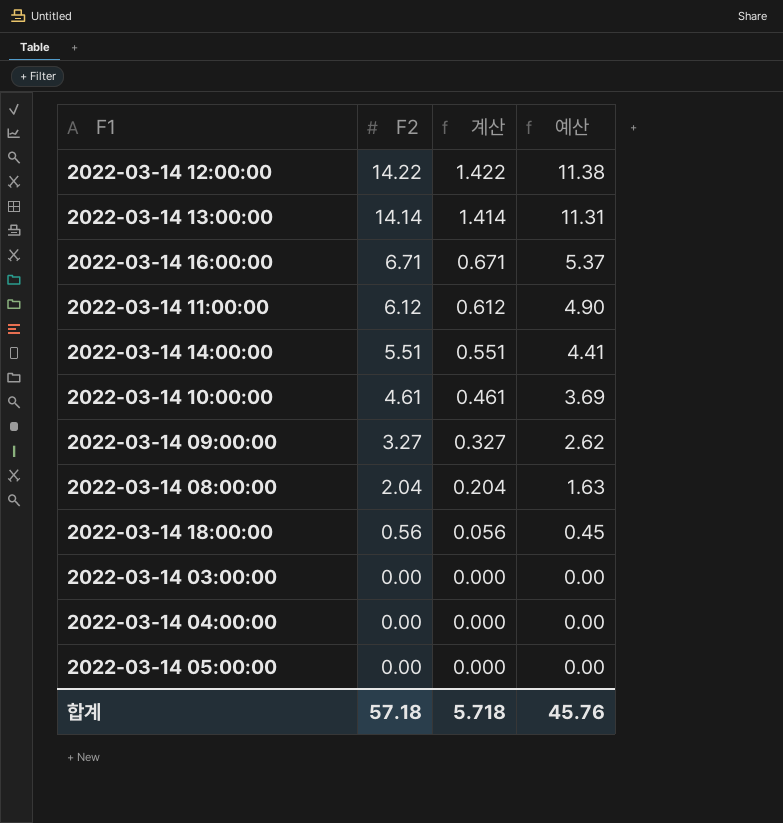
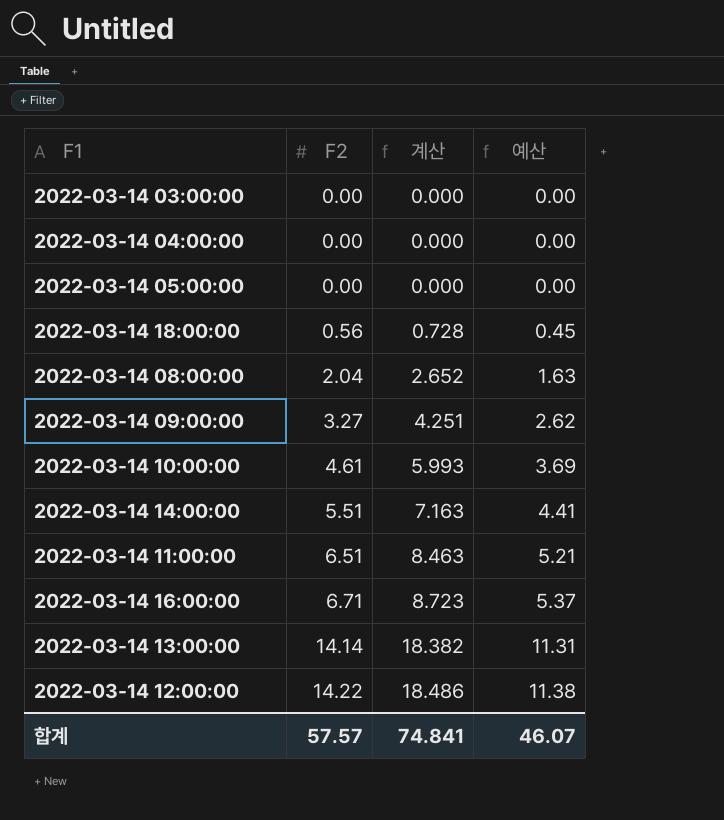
row order: F2 descending -> F2 ascending
column 계산 | formula: [F2] * 0.1 -> [F2] * 1.3
2022-03-14 11:00:00 | F2: 6.12 -> 6.51
2022-03-14 11:00:00 | 예산: 4.90 -> 5.21
합계 | F2: 57.18 -> 57.57
합계 | 계산: 5.718 -> 74.841
합계 | 예산: 45.76 -> 46.07

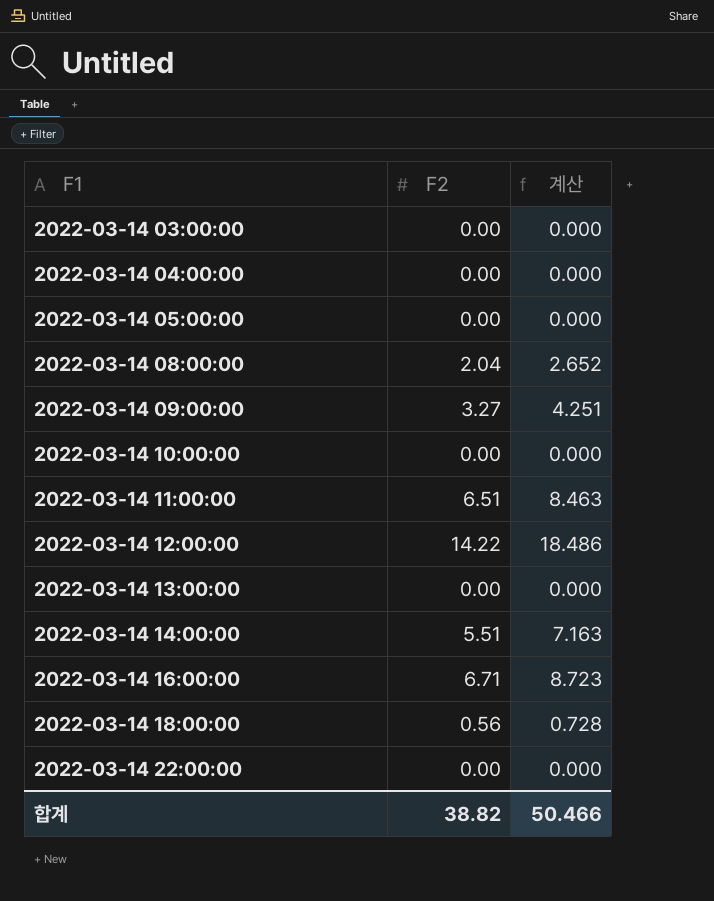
row order: F2 ascending -> F1 ascending
column 예산 | formula: [F2] * 0.8 -> none
2022-03-14 10:00:00 | F2: 4.61 -> 0.00
2022-03-14 10:00:00 | 계산: 5.993 -> 0.000
2022-03-14 13:00:00 | F2: 14.14 -> 0.00
2022-03-14 13:00:00 | 계산: 18.382 -> 0.000
row 2022-03-14 22:00:00: none -> 0.00 | 0.000
합계 | F2: 57.57 -> 38.82
합계 | 계산: 74.841 -> 50.466

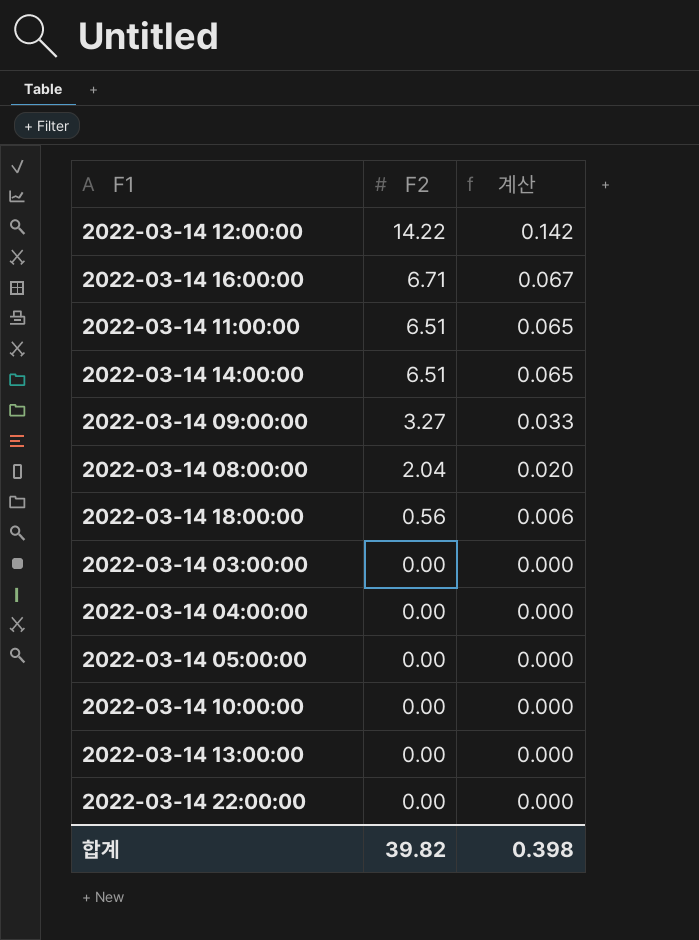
row order: F1 ascending -> F2 descending
column 계산 | formula: [F2] * 1.3 -> [F2] * 0.01
2022-03-14 14:00:00 | F2: 5.51 -> 6.51
합계 | F2: 38.82 -> 39.82
합계 | 계산: 50.466 -> 0.398

